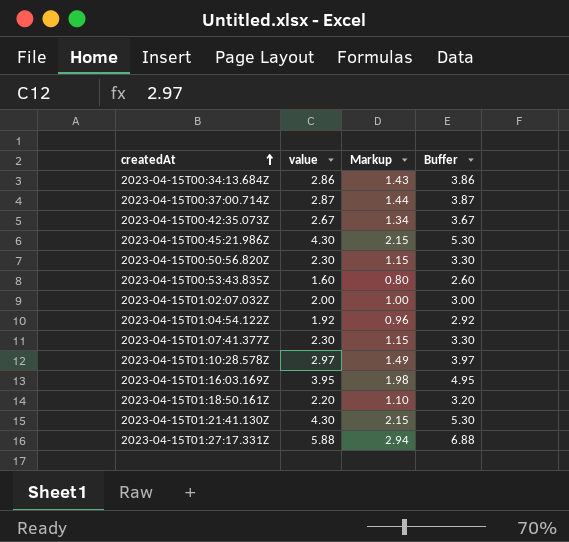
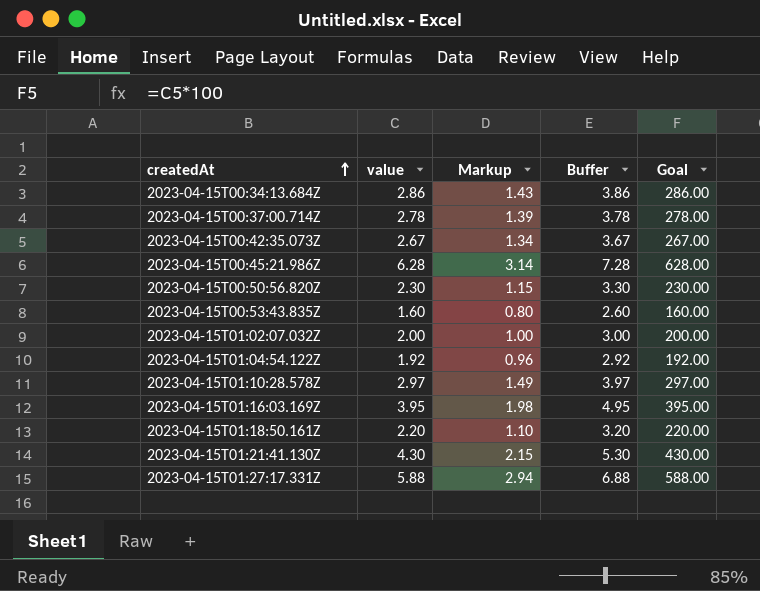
column Goal | formula: none -> [value] * 100
row 2023-04-15T01:07:41.377Z: 2.30 | 1.15 | 3.30 -> none
2023-04-15T00:37:00.714Z | value: 2.87 -> 2.78
2023-04-15T00:37:00.714Z | Markup: 1.44 -> 1.39
2023-04-15T00:37:00.714Z | Buffer: 3.87 -> 3.78
2023-04-15T00:45:21.986Z | value: 4.30 -> 6.28
2023-04-15T00:45:21.986Z | Markup: 2.15 -> 3.14
2023-04-15T00:45:21.986Z | Buffer: 5.30 -> 7.28

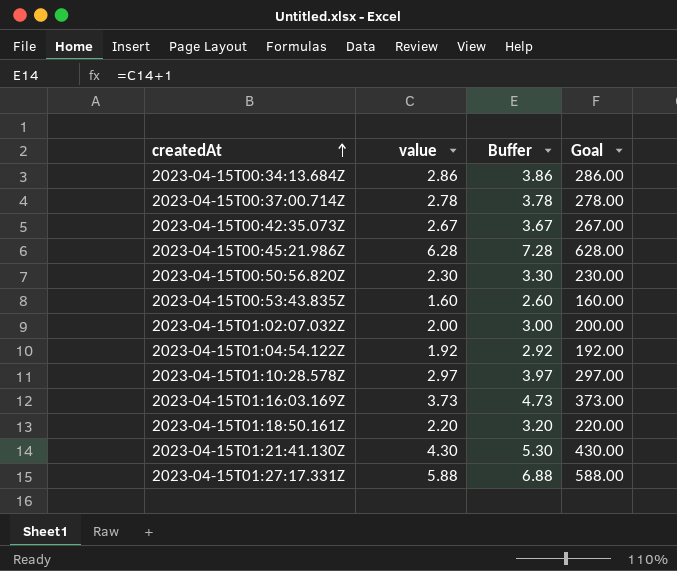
column Markup | formula: [value] * 0.5 -> none
2023-04-15T01:16:03.169Z | value: 3.95 -> 3.73
2023-04-15T01:16:03.169Z | Buffer: 4.95 -> 4.73
2023-04-15T01:16:03.169Z | Goal: 395.00 -> 373.00

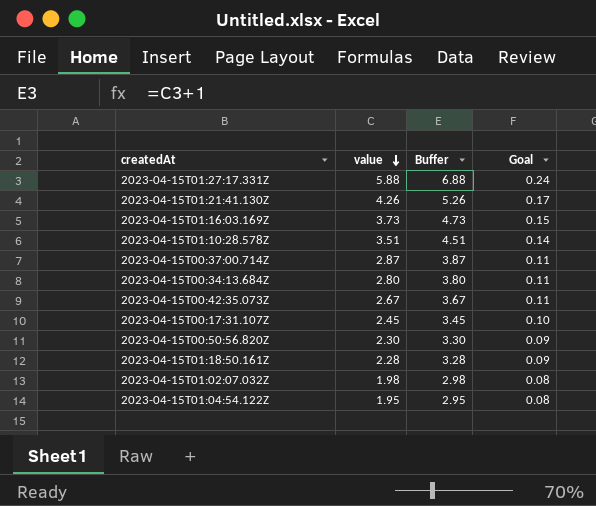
row order: createdAt ascending -> value descending
column Goal | formula: [value] * 100 -> [value] * 0.04
row 2023-04-15T00:45:21.986Z: 6.28 | 7.28 | 628.00 -> none
row 2023-04-15T00:53:43.835Z: 1.60 | 2.60 | 160.00 -> none
2023-04-15T01:21:41.130Z | value: 4.30 -> 4.26
2023-04-15T01:21:41.130Z | Buffer: 5.30 -> 5.26
2023-04-15T01:10:28.578Z | value: 2.97 -> 3.51
2023-04-15T01:10:28.578Z | Buffer: 3.97 -> 4.51
2023-04-15T00:37:00.714Z | value: 2.78 -> 2.87
2023-04-15T00:37:00.714Z | Buffer: 3.78 -> 3.87
2023-04-15T00:34:13.684Z | value: 2.86 -> 2.80
2023-04-15T00:34:13.684Z | Buffer: 3.86 -> 3.80
row 2023-04-15T00:17:31.107Z: none -> 2.45 | 3.45 | 0.10
2023-04-15T01:18:50.161Z | value: 2.20 -> 2.28
2023-04-15T01:18:50.161Z | Buffer: 3.20 -> 3.28
2023-04-15T01:02:07.032Z | value: 2.00 -> 1.98
2023-04-15T01:02:07.032Z | Buffer: 3.00 -> 2.98
2023-04-15T01:04:54.122Z | value: 1.92 -> 1.95
2023-04-15T01:04:54.122Z | Buffer: 2.92 -> 2.95

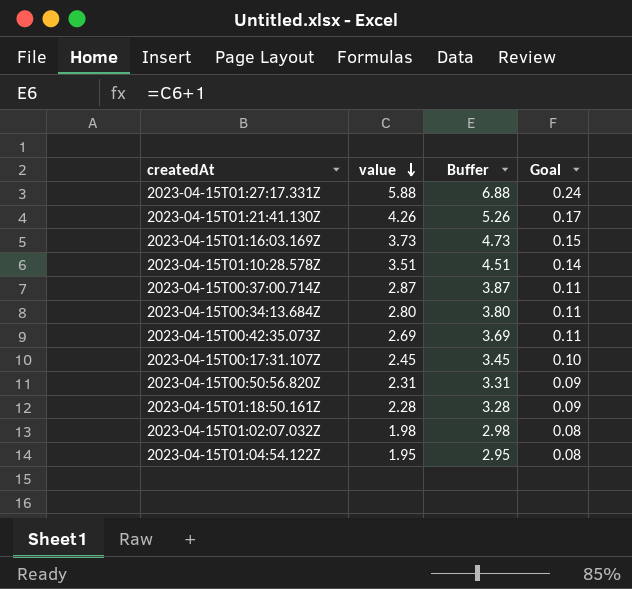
2023-04-15T00:42:35.073Z | value: 2.67 -> 2.69
2023-04-15T00:42:35.073Z | Buffer: 3.67 -> 3.69
2023-04-15T00:50:56.820Z | value: 2.30 -> 2.31
2023-04-15T00:50:56.820Z | Buffer: 3.30 -> 3.31

